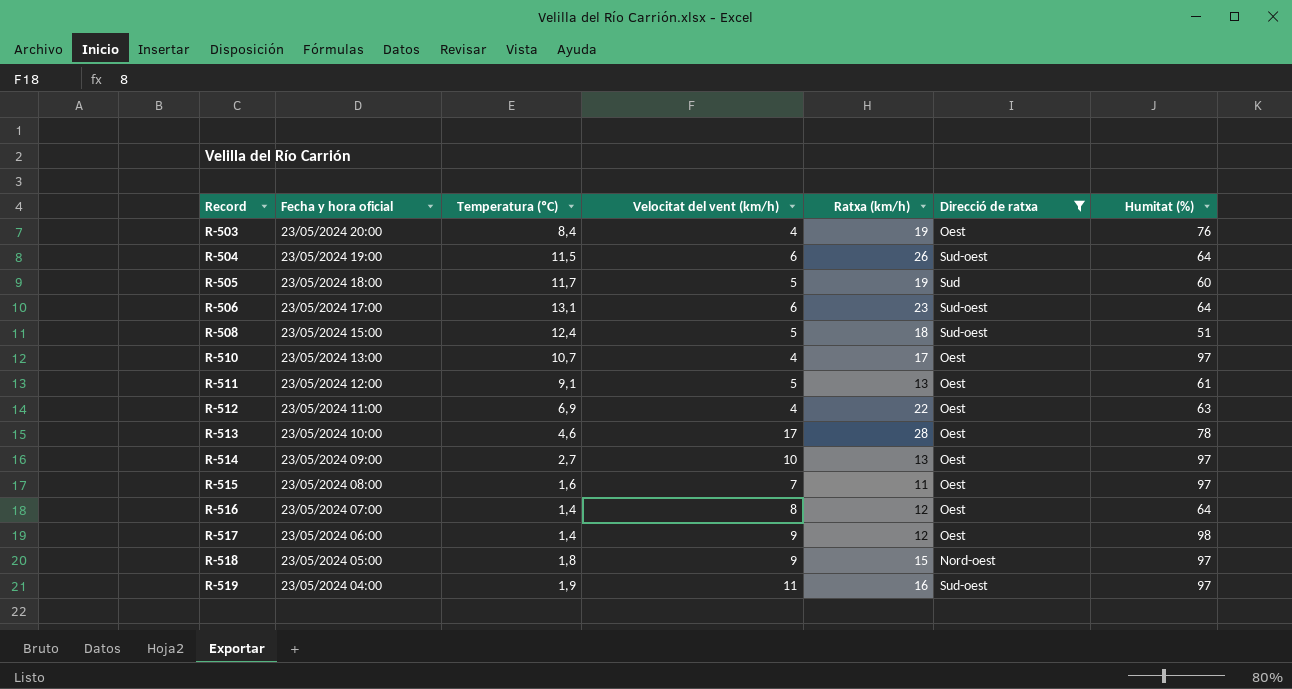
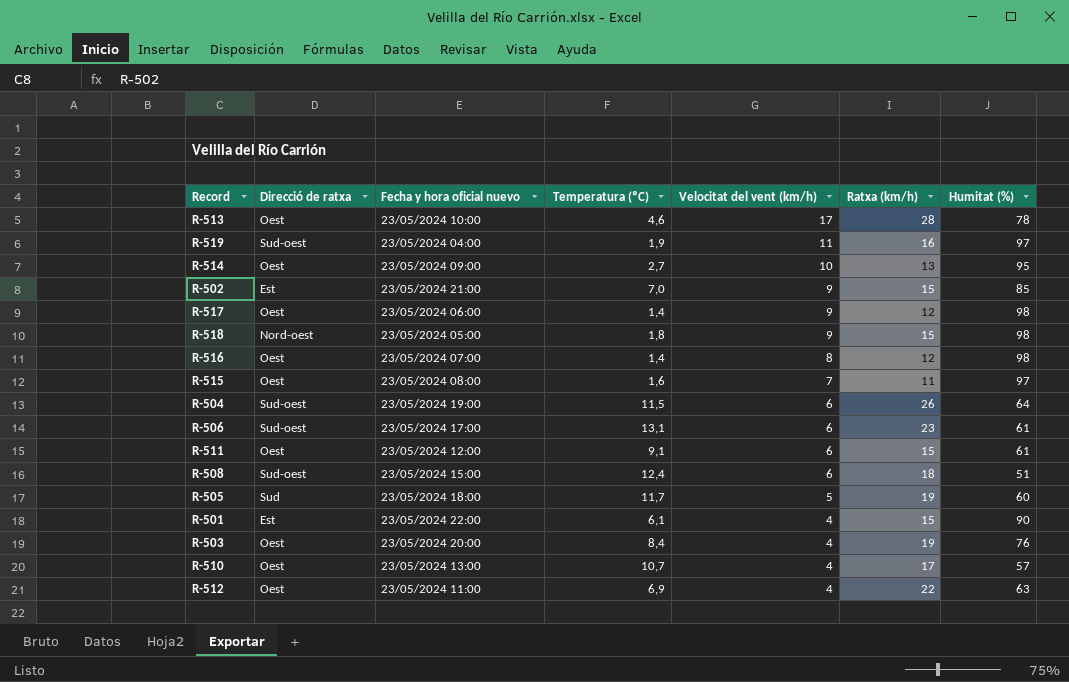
filter: Direcció de ratxa != Est -> none
row order: Record ascending -> Velocitat del vent (km/h) descending
column Direcció de ratxa | position: 6 -> 2
column name: Fecha y hora oficial -> Fecha y hora oficial nuevo
R-514 | Humitat (%): 97 -> 95
R-518 | Humitat (%): 97 -> 98
R-516 | Humitat (%): 64 -> 98
R-506 | Humitat (%): 64 -> 61
R-511 | Velocitat del vent (km/h): 5 -> 6
R-511 | Ratxa (km/h): 13 -> 15
R-508 | Velocitat del vent (km/h): 5 -> 6
R-510 | Humitat (%): 97 -> 57

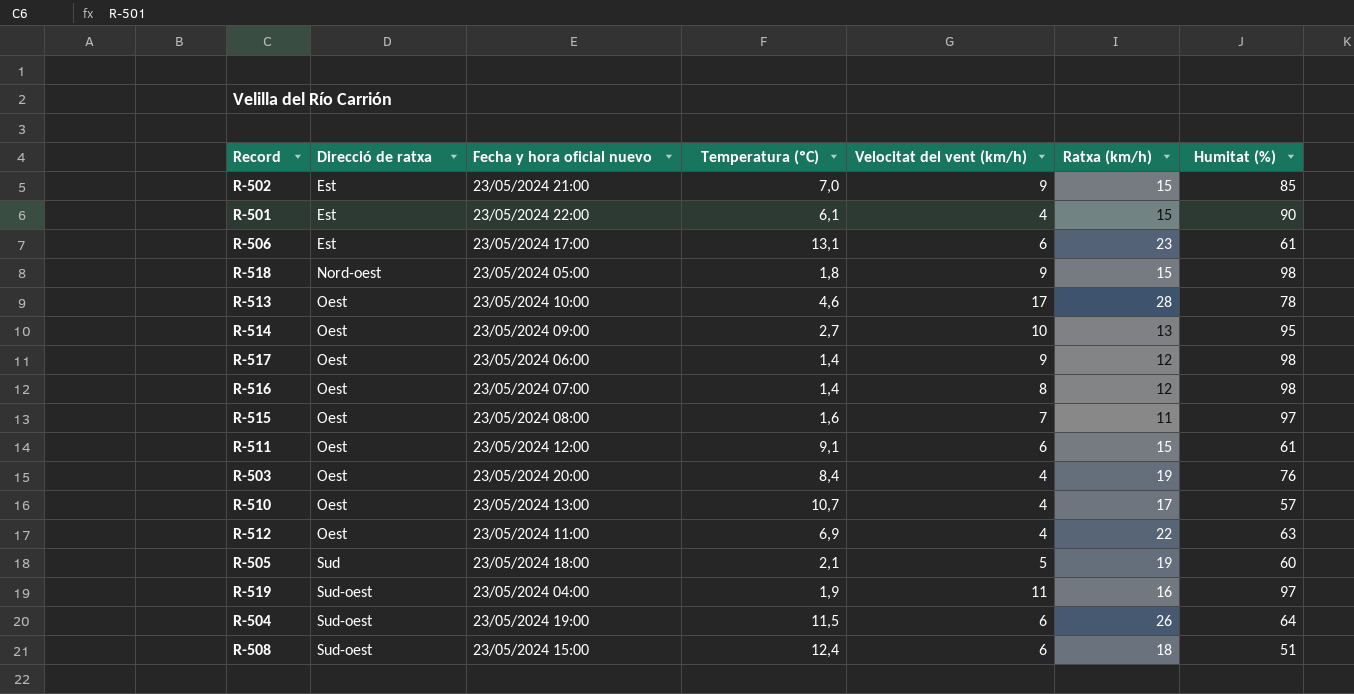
row order: Velocitat del vent (km/h) descending -> Direcció de ratxa ascending
R-506 | Direcció de ratxa: Sud-oest -> Est
R-505 | Temperatura (ºC): 11,7 -> 2,1

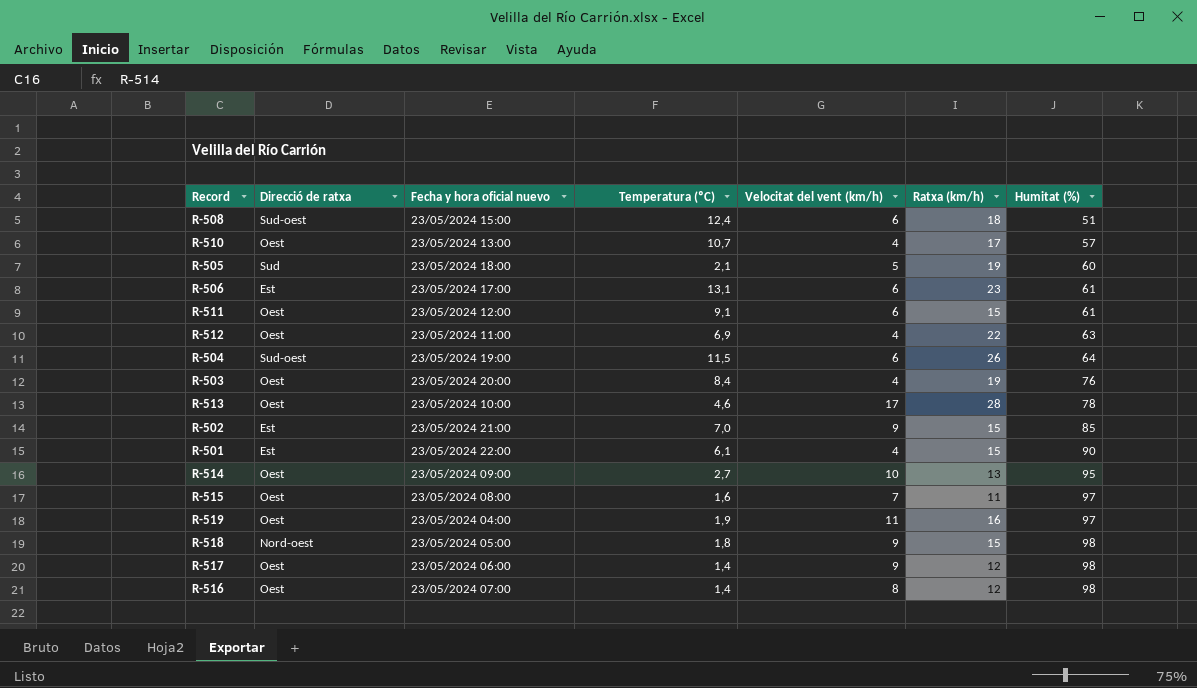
row order: Direcció de ratxa ascending -> Humitat (%) ascending
R-519 | Direcció de ratxa: Sud-oest -> Oest

